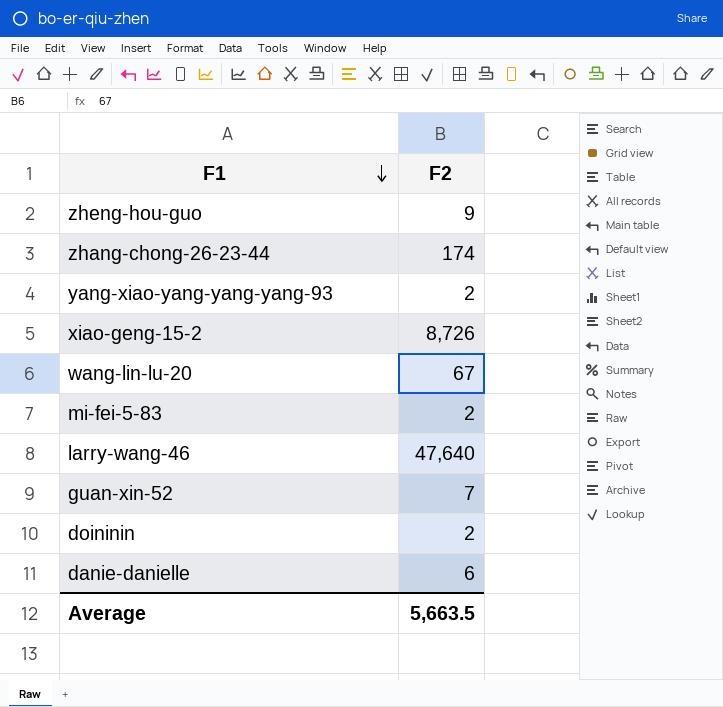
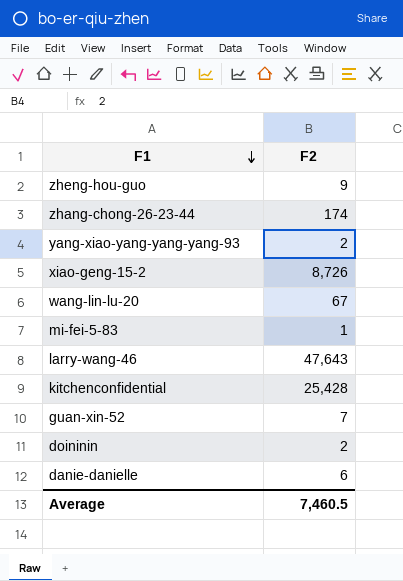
mi-fei-5-83 | F2: 2 -> 1
larry-wang-46 | F2: 47,640 -> 47,643
row kitchenconfidential: none -> 25,428
Average | F2: 5,663.5 -> 7,460.5

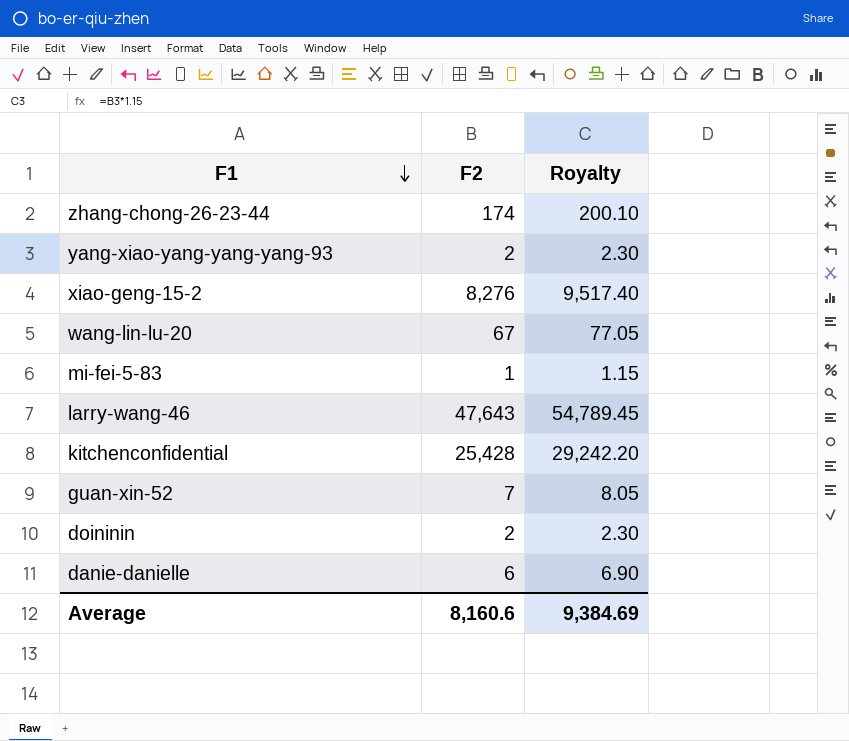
column Royalty | formula: none -> [F2] * 1.15
row zheng-hou-guo: 9 -> none
xiao-geng-15-2 | F2: 8,726 -> 8,276
Average | F2: 7,460.5 -> 8,160.6

